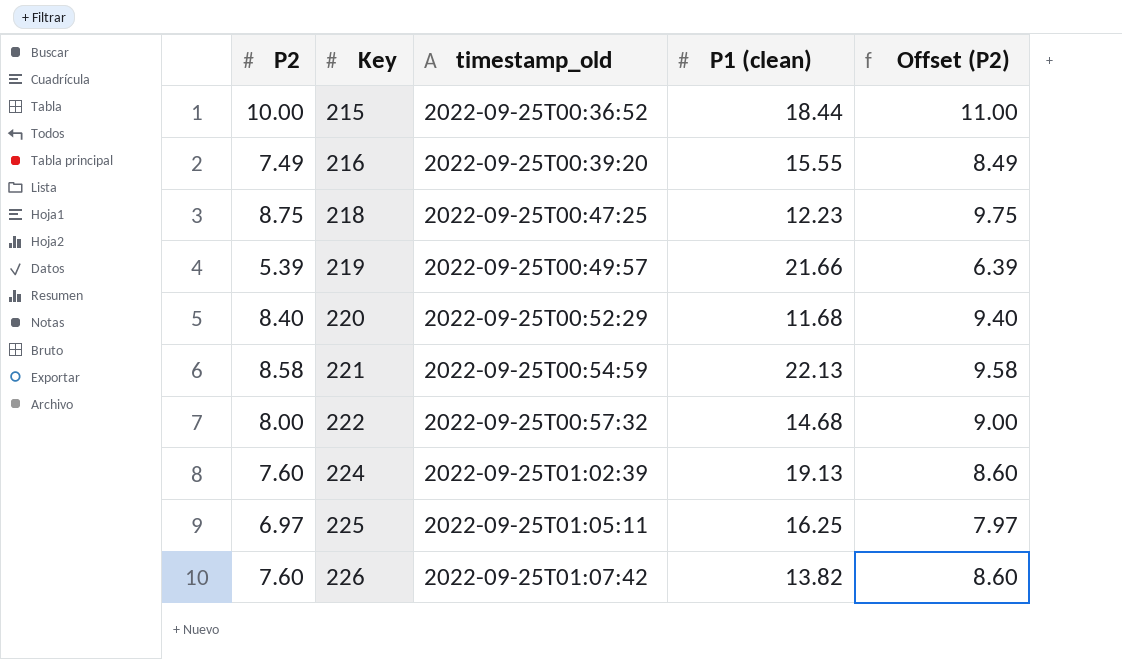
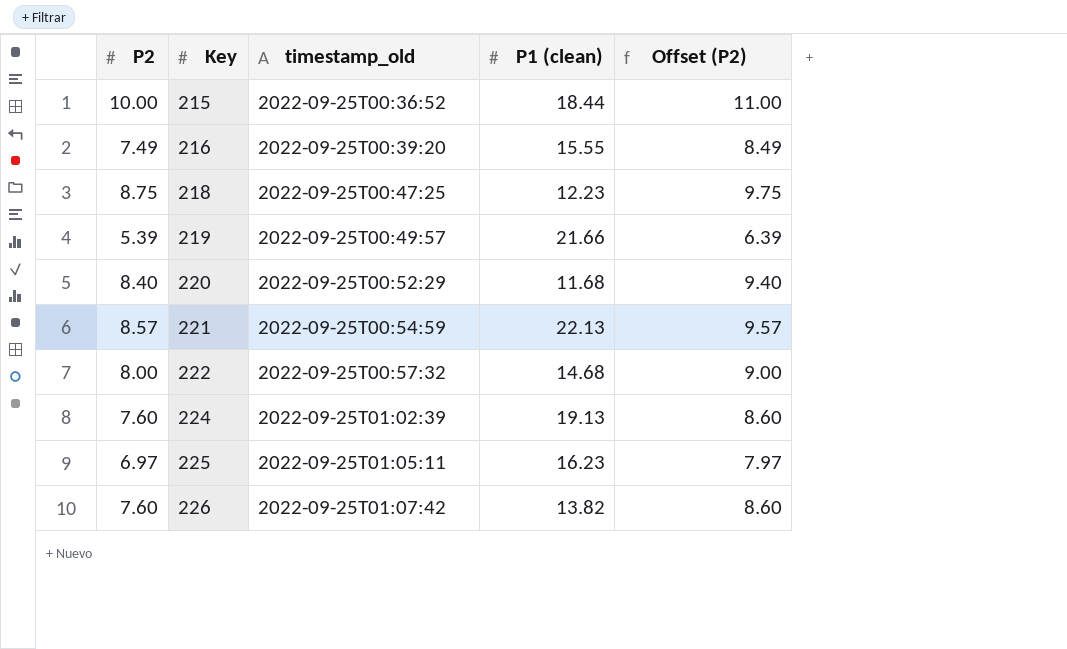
221 | P2: 8.58 -> 8.57
221 | Offset (P2): 9.58 -> 9.57
225 | P1 (clean): 16.25 -> 16.23

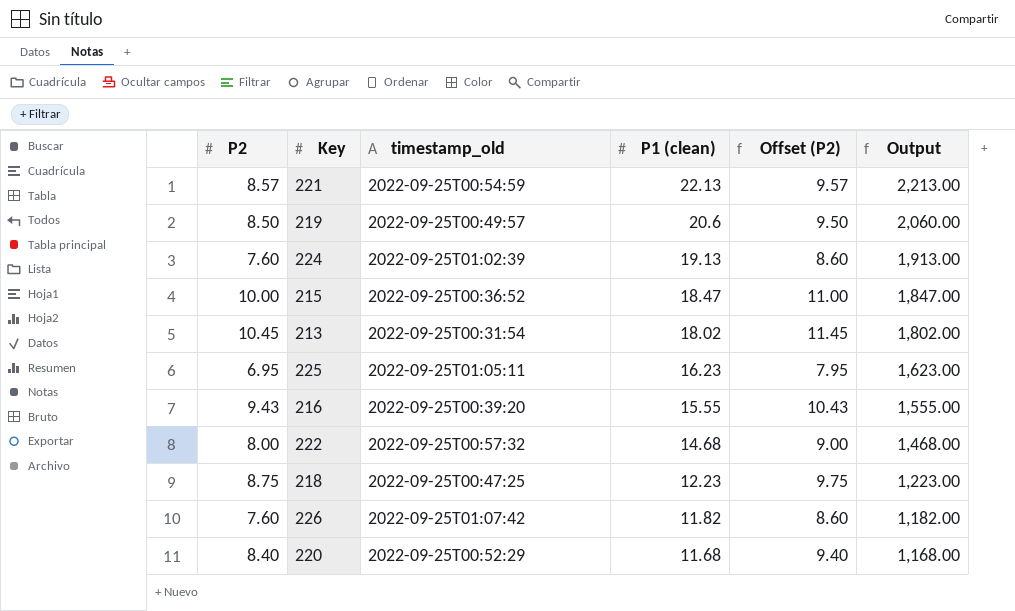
row order: Key ascending -> P1 (clean) descending
column Output | formula: none -> [P1 (clean)] * 100
219 | P2: 5.39 -> 8.50
219 | P1 (clean): 21.66 -> 20.6
219 | Offset (P2): 6.39 -> 9.50
215 | P1 (clean): 18.44 -> 18.47
row 213: none -> 10.45 | 2022-09-25T00:31:54 | 18.02 | 11.45 | 1,802.00
225 | P2: 6.97 -> 6.95
225 | Offset (P2): 7.97 -> 7.95
216 | P2: 7.49 -> 9.43
216 | Offset (P2): 8.49 -> 10.43
226 | P1 (clean): 13.82 -> 11.82

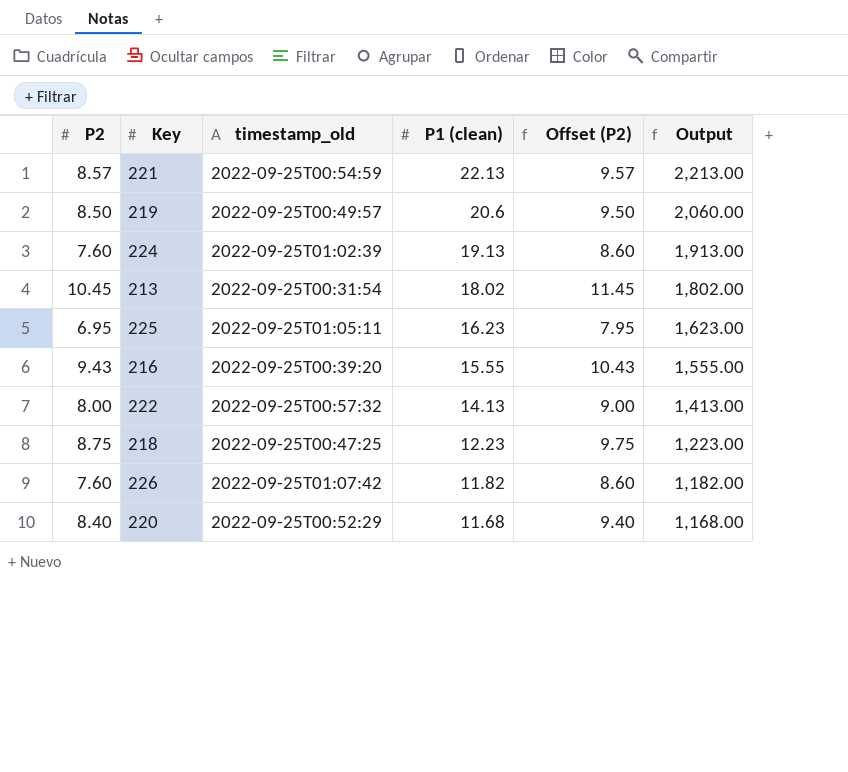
row 215: 10.00 | 2022-09-25T00:36:52 | 18.47 | 11.00 | 1,847.00 -> none
222 | P1 (clean): 14.68 -> 14.13
222 | Output: 1,468.00 -> 1,413.00

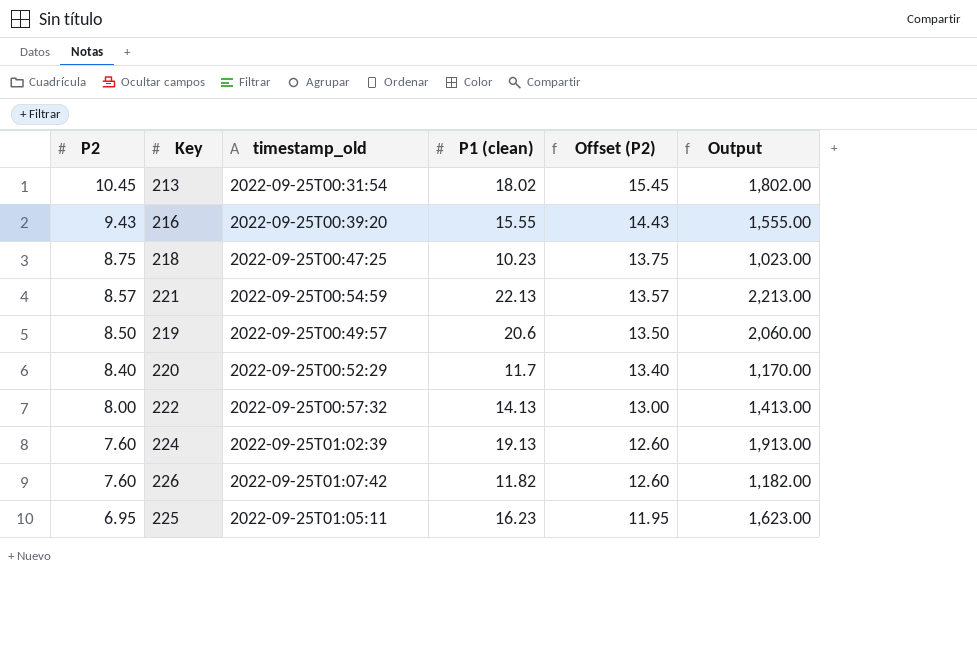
row order: P1 (clean) descending -> P2 descending
column Offset (P2) | formula: [P2] + 1 -> [P2] + 5
218 | P1 (clean): 12.23 -> 10.23
218 | Output: 1,223.00 -> 1,023.00
220 | P1 (clean): 11.68 -> 11.7
220 | Output: 1,168.00 -> 1,170.00

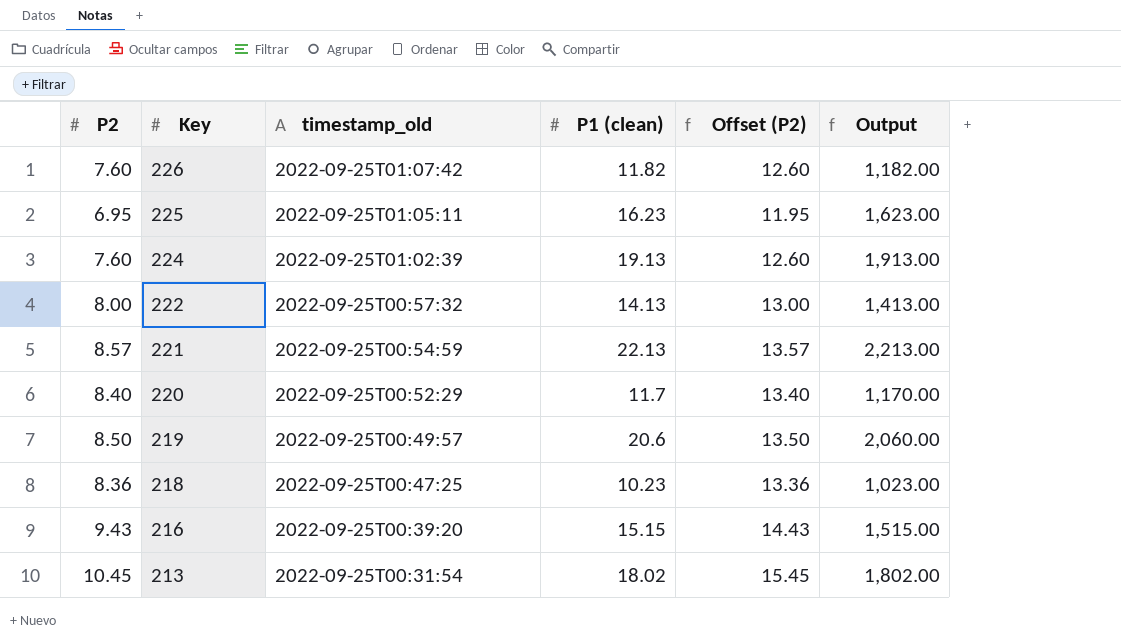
row order: P2 descending -> Key descending
218 | P2: 8.75 -> 8.36
218 | Offset (P2): 13.75 -> 13.36
216 | P1 (clean): 15.55 -> 15.15
216 | Output: 1,555.00 -> 1,515.00

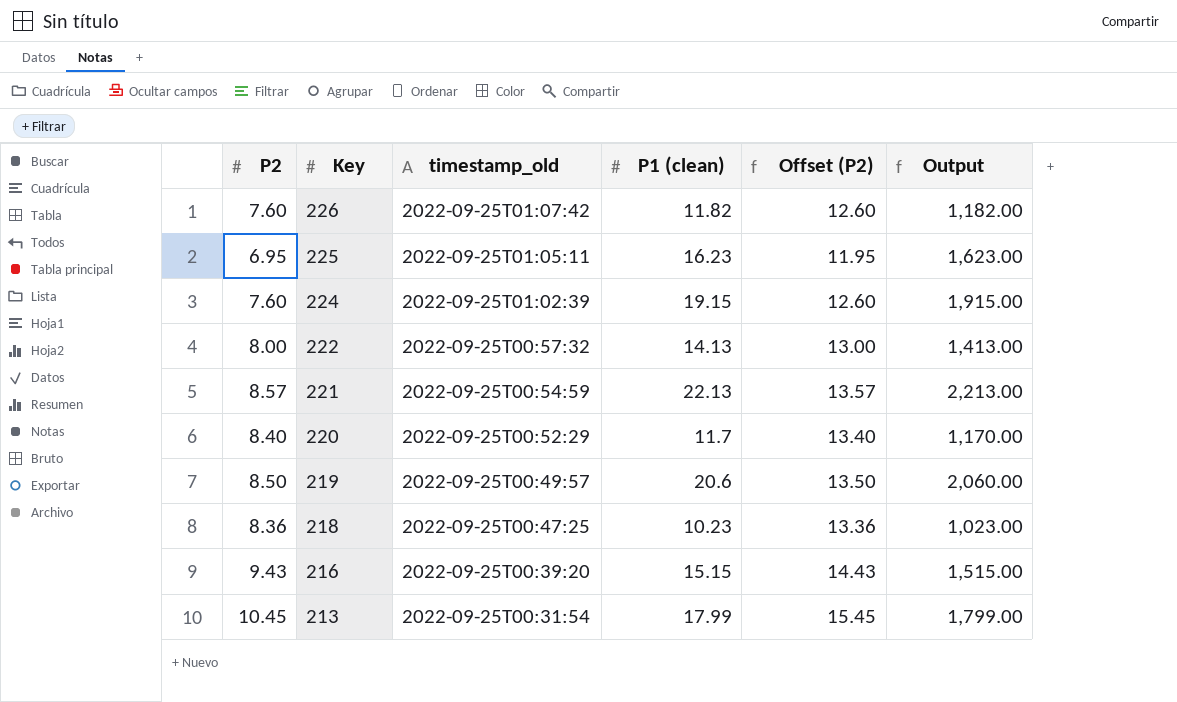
224 | P1 (clean): 19.13 -> 19.15
224 | Output: 1,913.00 -> 1,915.00
213 | P1 (clean): 18.02 -> 17.99
213 | Output: 1,802.00 -> 1,799.00

